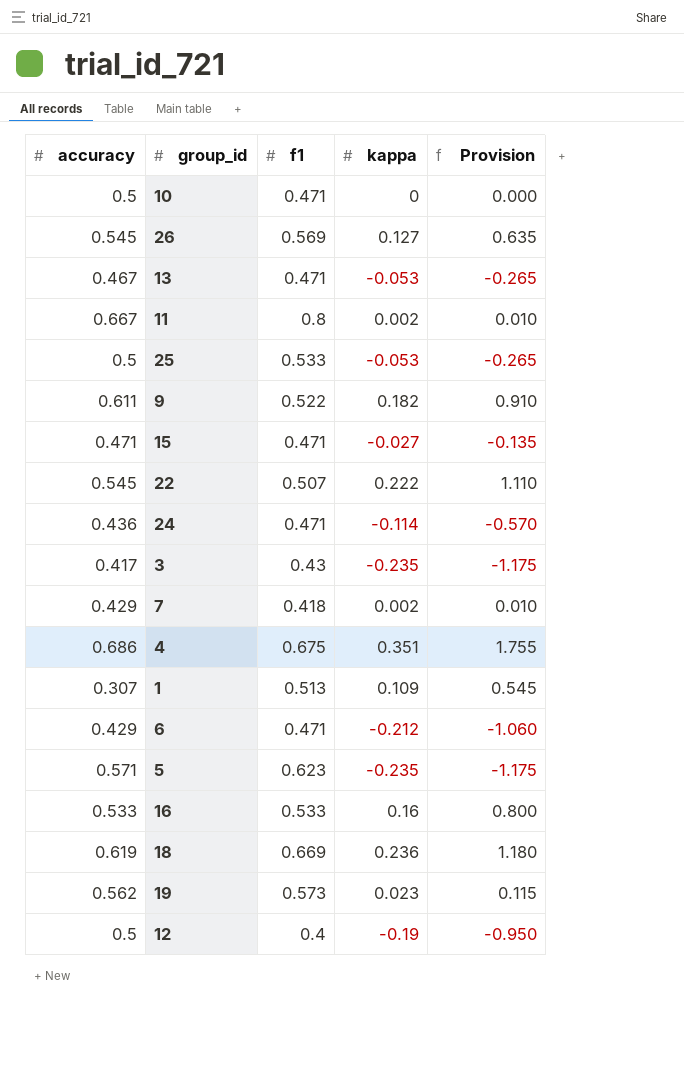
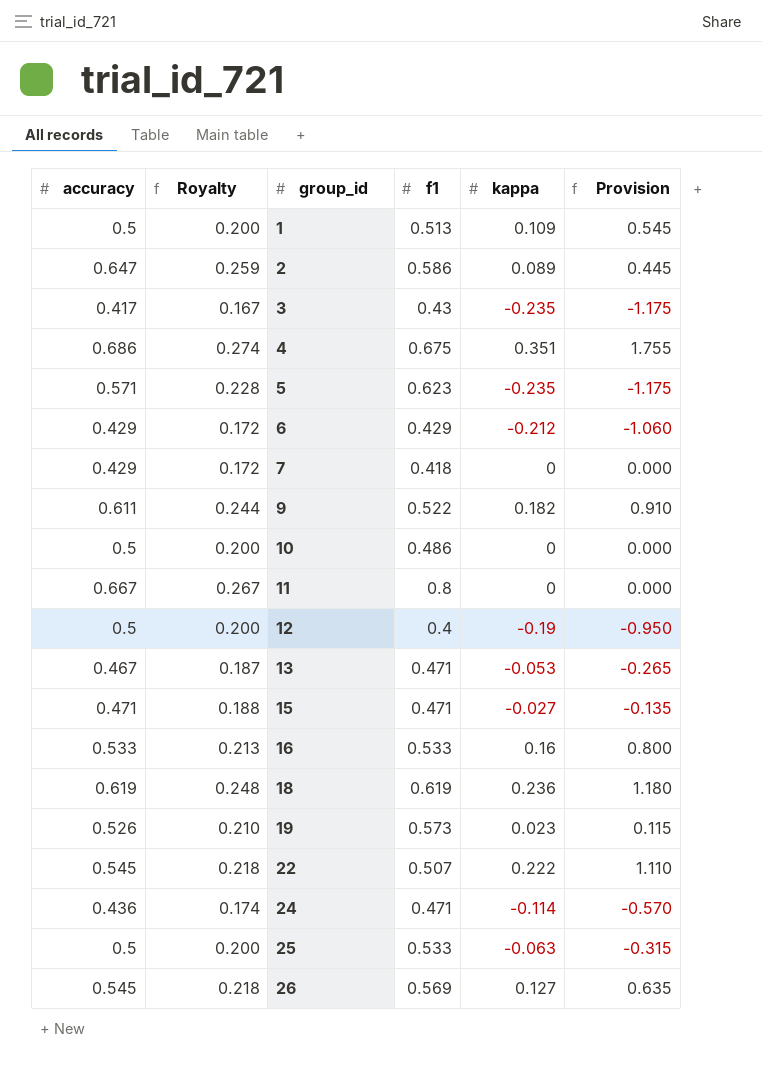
row order: none -> group_id ascending
column Royalty | formula: none -> [accuracy] * 0.4
1 | accuracy: 0.307 -> 0.5
row 2: none -> 0.647 | 0.259 | 0.586 | 0.089 | 0.445
6 | f1: 0.471 -> 0.429
7 | kappa: 0.002 -> 0
7 | Provision: 0.010 -> 0.000
10 | f1: 0.471 -> 0.486
11 | kappa: 0.002 -> 0
11 | Provision: 0.010 -> 0.000
18 | f1: 0.669 -> 0.619
19 | accuracy: 0.562 -> 0.526
25 | kappa: -0.053 -> -0.063
25 | Provision: -0.265 -> -0.315

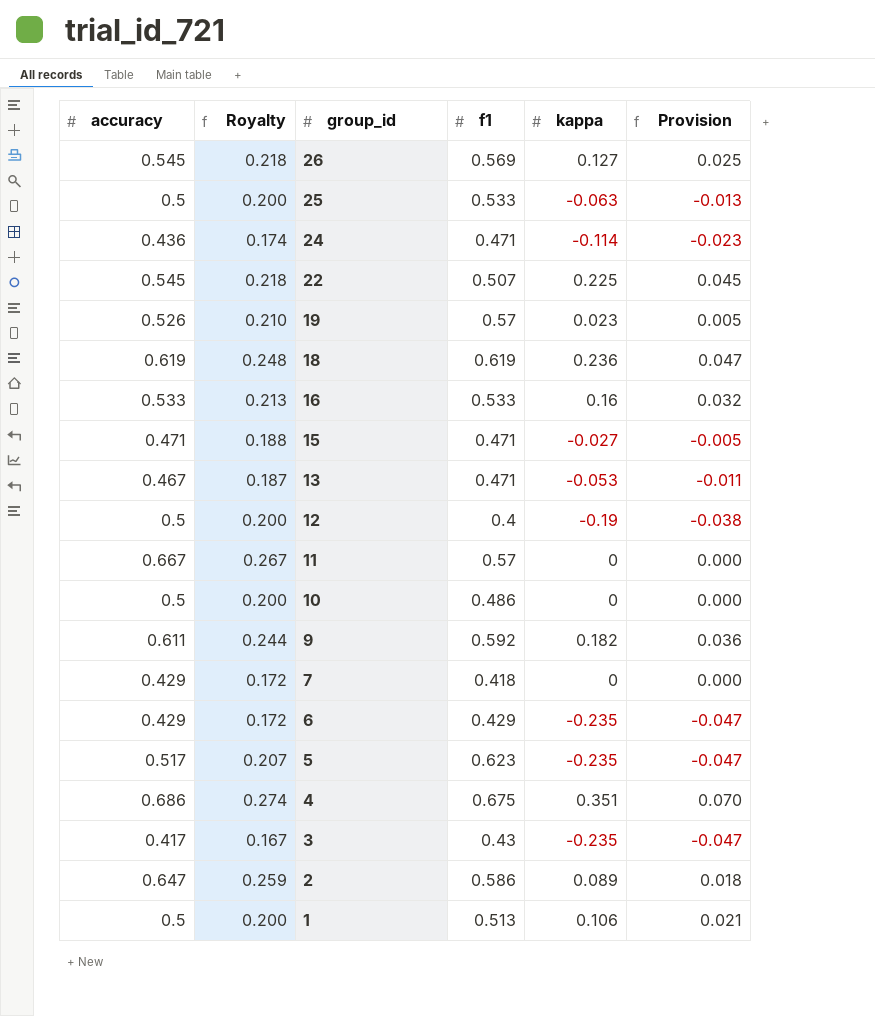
row order: group_id ascending -> group_id descending
column Provision | formula: [kappa] * 5 -> [kappa] * 0.2
22 | kappa: 0.222 -> 0.225
19 | f1: 0.573 -> 0.57
11 | f1: 0.8 -> 0.57
9 | f1: 0.522 -> 0.592
6 | kappa: -0.212 -> -0.235
5 | accuracy: 0.571 -> 0.517
5 | Royalty: 0.228 -> 0.207
1 | kappa: 0.109 -> 0.106

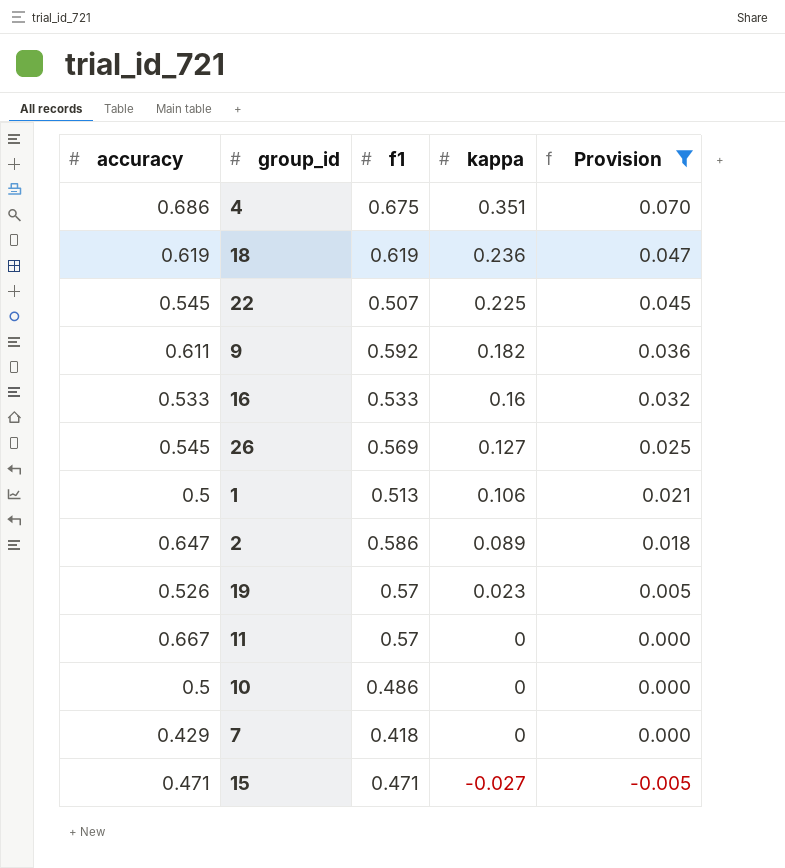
filter: none -> Provision >= -0.005
row order: group_id descending -> kappa descending
column Royalty | formula: [accuracy] * 0.4 -> none

